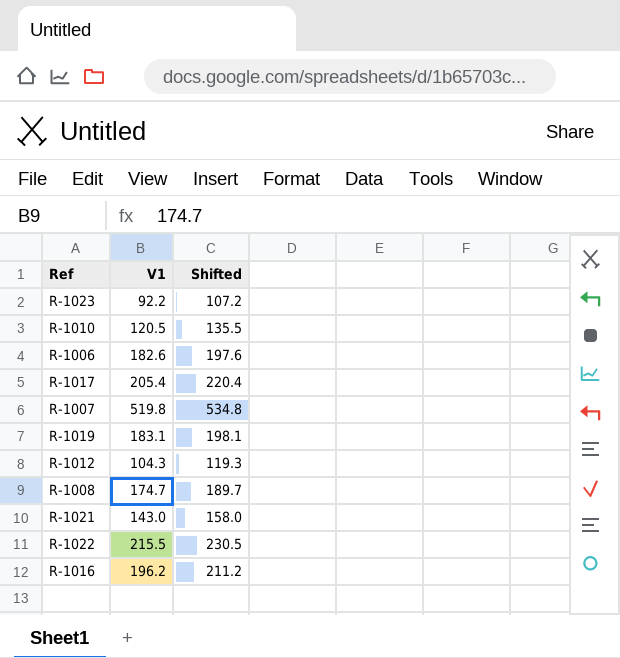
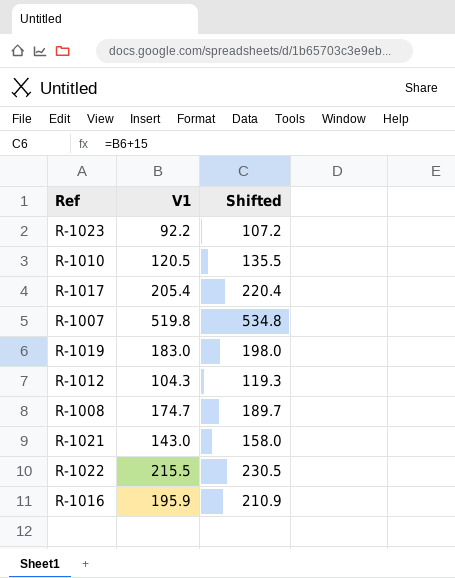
row R-1006: 182.6 | 197.6 -> none
R-1019 | V1: 183.1 -> 183.0
R-1019 | Shifted: 198.1 -> 198.0
R-1016 | V1: 196.2 -> 195.9
R-1016 | Shifted: 211.2 -> 210.9

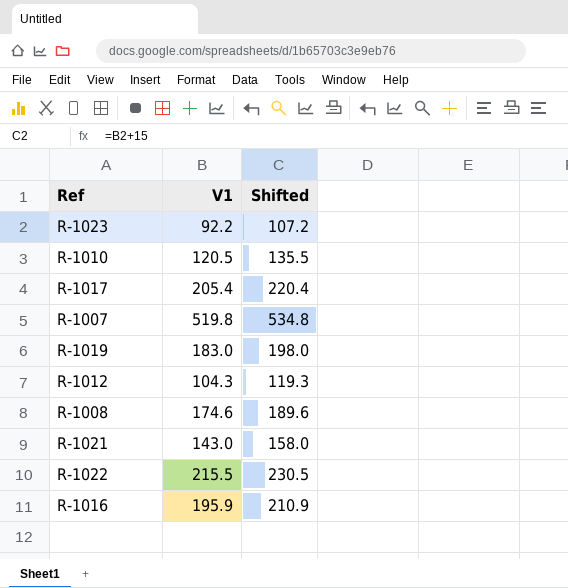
R-1008 | V1: 174.7 -> 174.6
R-1008 | Shifted: 189.7 -> 189.6

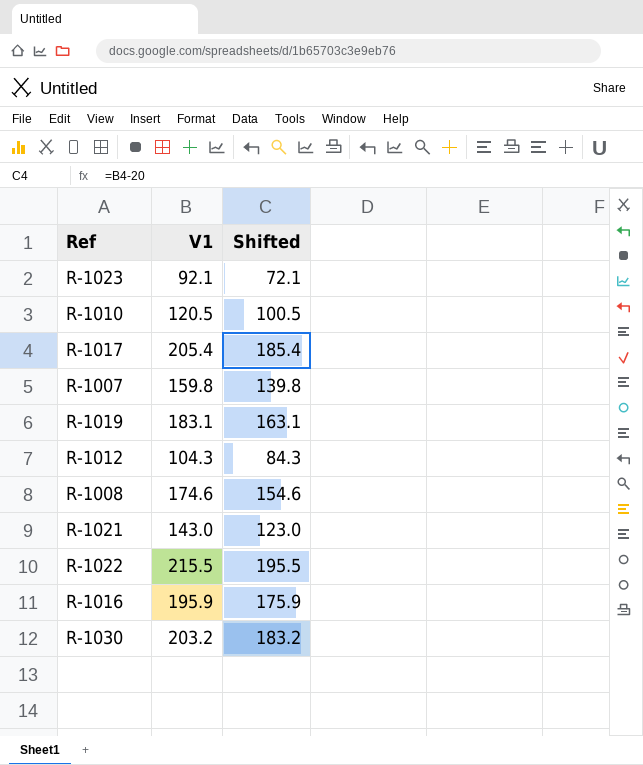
column Shifted | formula: [V1] + 15 -> [V1] - 20
R-1023 | V1: 92.2 -> 92.1
R-1007 | V1: 519.8 -> 159.8
R-1019 | V1: 183.0 -> 183.1
row R-1030: none -> 203.2 | 183.2

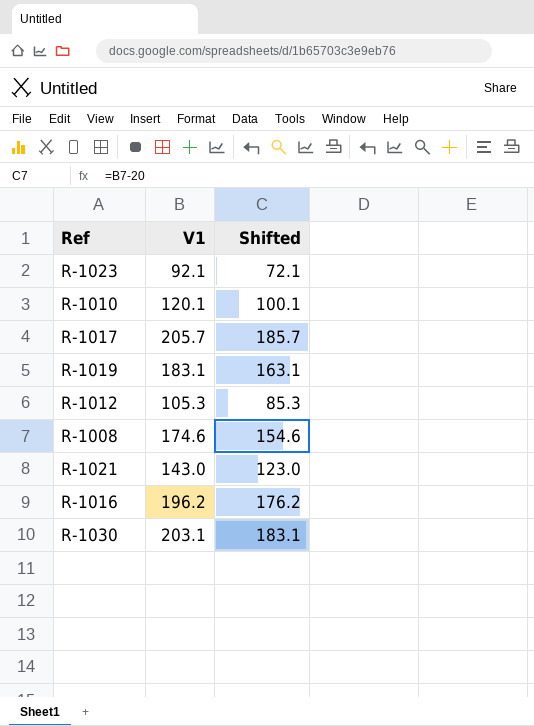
row R-1007: 159.8 | 139.8 -> none
row R-1022: 215.5 | 195.5 -> none
R-1010 | V1: 120.5 -> 120.1
R-1010 | Shifted: 100.5 -> 100.1
R-1017 | V1: 205.4 -> 205.7
R-1017 | Shifted: 185.4 -> 185.7
R-1012 | V1: 104.3 -> 105.3
R-1012 | Shifted: 84.3 -> 85.3
R-1016 | V1: 195.9 -> 196.2
R-1016 | Shifted: 175.9 -> 176.2
R-1030 | V1: 203.2 -> 203.1
R-1030 | Shifted: 183.2 -> 183.1

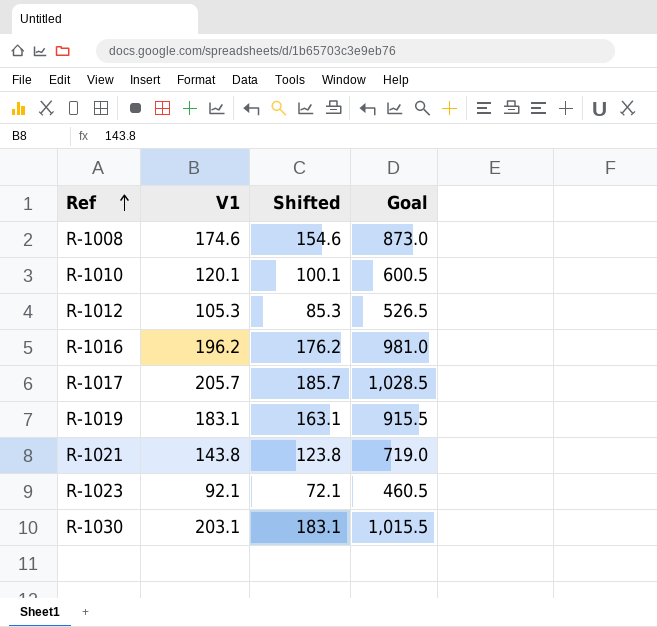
row order: none -> Ref ascending
column Goal | formula: none -> [V1] * 5
R-1021 | V1: 143.0 -> 143.8
R-1021 | Shifted: 123.0 -> 123.8

